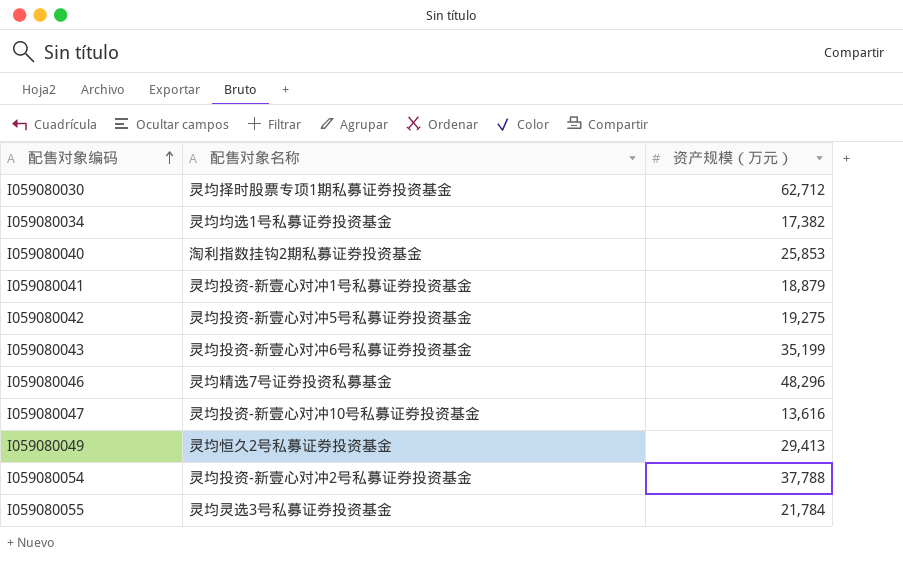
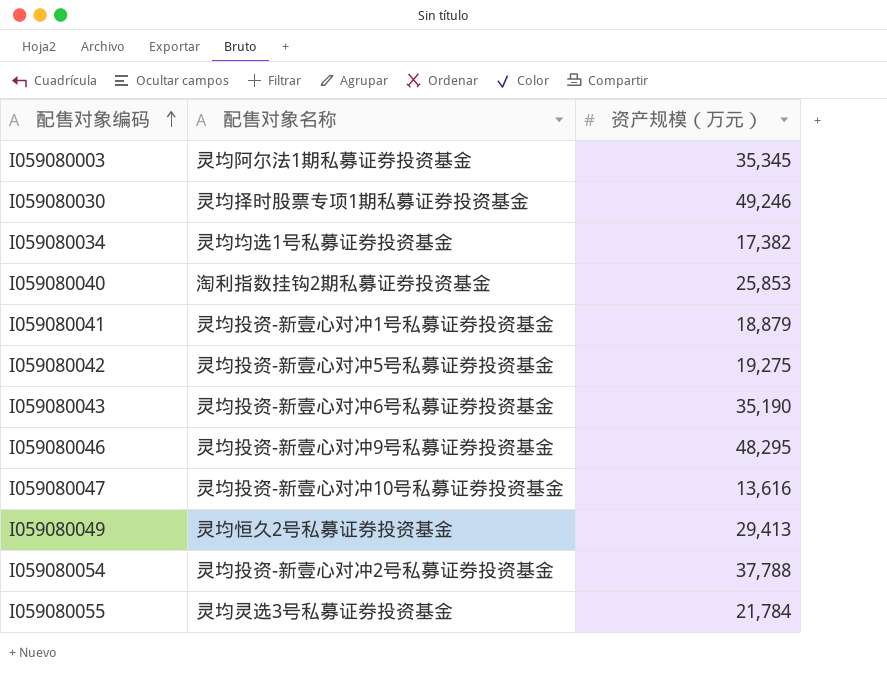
row I059080003: none -> 灵均阿尔法1期私募证券投资基金 | 35,345
I059080030 | 资产规模（万元）: 62,712 -> 49,246
I059080043 | 资产规模（万元）: 35,199 -> 35,190
I059080046 | 配售对象名称: 灵均精选7号证券投资私募基金 -> 灵均投资-新壹心对冲9号私募证券投资基金
I059080046 | 资产规模（万元）: 48,296 -> 48,295

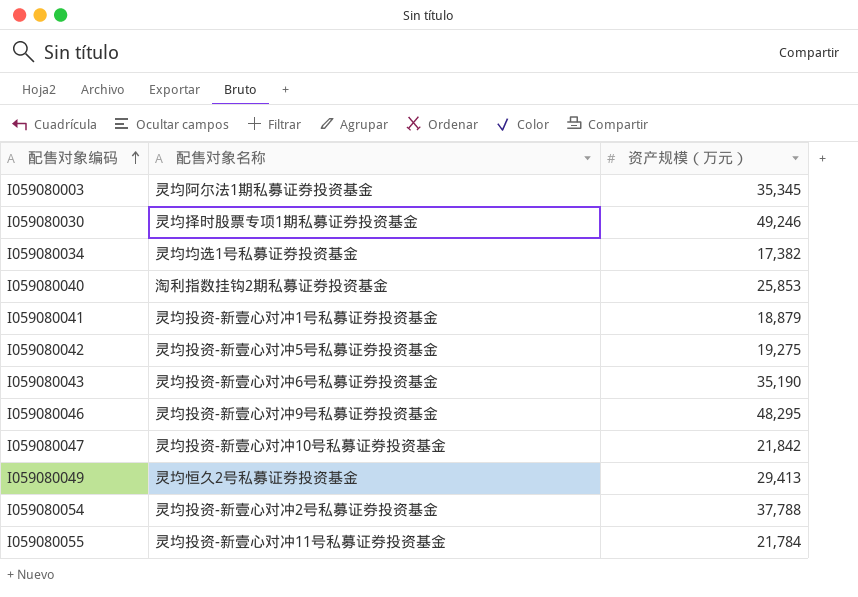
I059080047 | 资产规模（万元）: 13,616 -> 21,842
I059080055 | 配售对象名称: 灵均灵选3号私募证券投资基金 -> 灵均投资-新壹心对冲11号私募证券投资基金

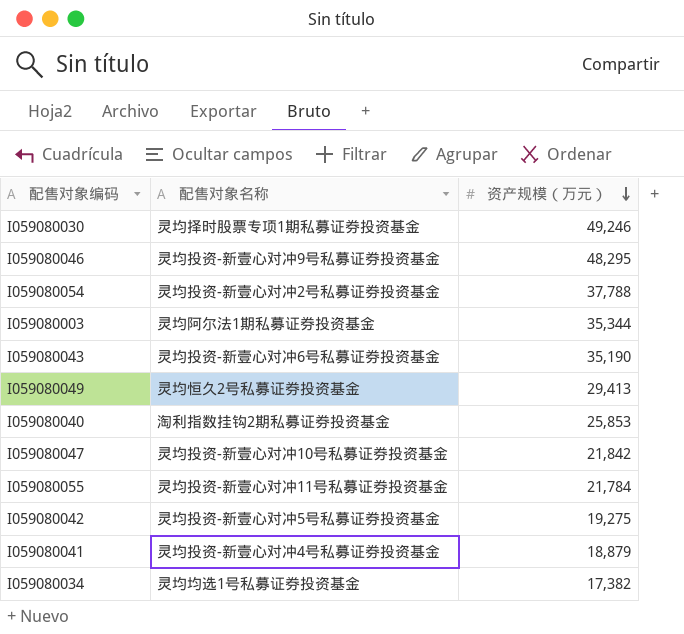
row order: 配售对象编码 ascending -> 资产规模（万元） descending
I059080003 | 资产规模（万元）: 35,345 -> 35,344
I059080041 | 配售对象名称: 灵均投资-新壹心对冲1号私募证券投资基金 -> 灵均投资-新壹心对冲4号私募证券投资基金

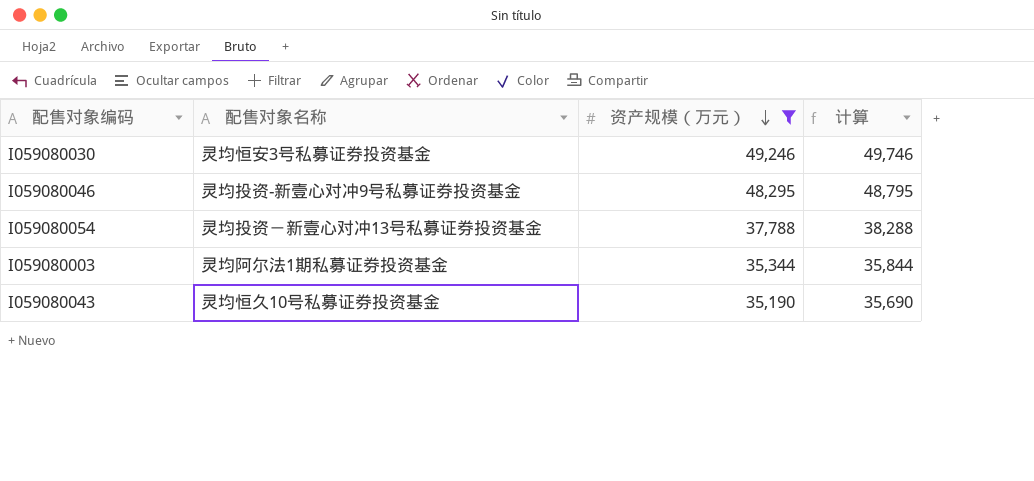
filter: none -> 资产规模（万元） >= 35,190
column 计算 | formula: none -> [资产规模（万元）] + 500
I059080030 | 配售对象名称: 灵均择时股票专项1期私募证券投资基金 -> 灵均恒安3号私募证券投资基金
I059080054 | 配售对象名称: 灵均投资-新壹心对冲2号私募证券投资基金 -> 灵均投资－新壹心对冲13号私募证券投资基金
I059080043 | 配售对象名称: 灵均投资-新壹心对冲6号私募证券投资基金 -> 灵均恒久10号私募证券投资基金

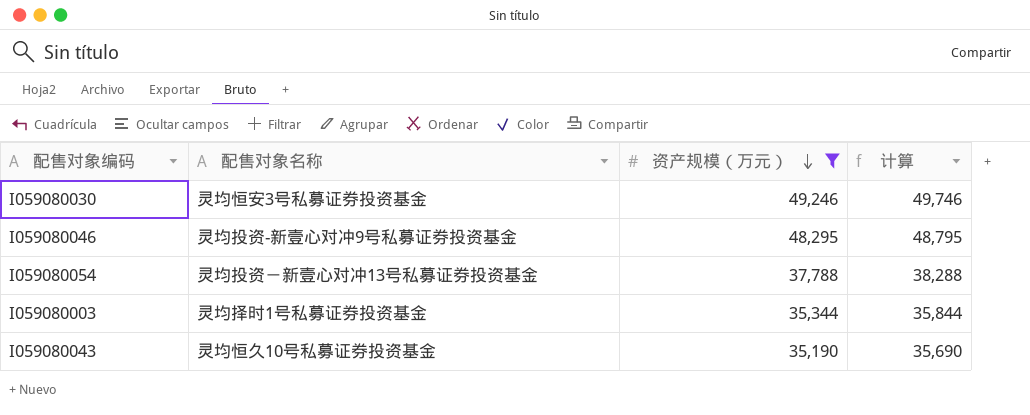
I059080003 | 配售对象名称: 灵均阿尔法1期私募证券投资基金 -> 灵均择时1号私募证券投资基金

